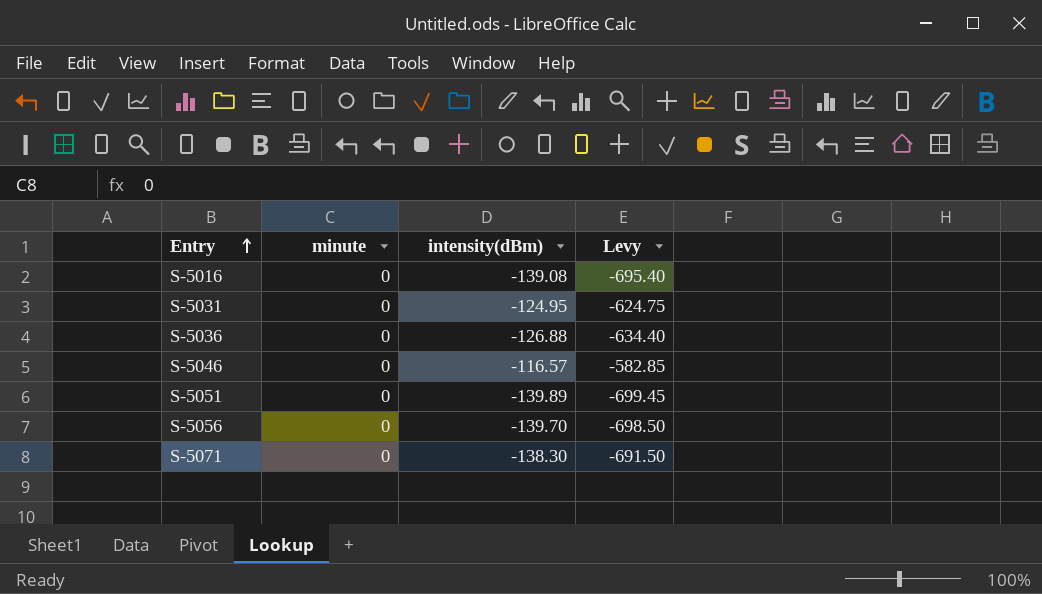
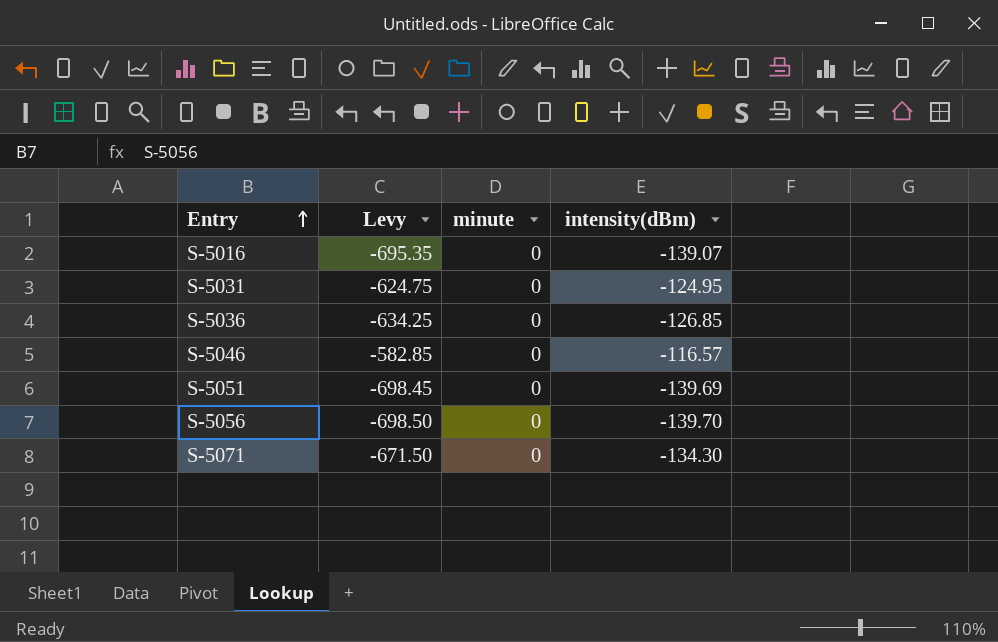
column Levy | position: 4 -> 2
S-5016 | Levy: -695.40 -> -695.35
S-5016 | intensity(dBm): -139.08 -> -139.07
S-5036 | Levy: -634.40 -> -634.25
S-5036 | intensity(dBm): -126.88 -> -126.85
S-5051 | Levy: -699.45 -> -698.45
S-5051 | intensity(dBm): -139.89 -> -139.69
S-5071 | Levy: -691.50 -> -671.50
S-5071 | intensity(dBm): -138.30 -> -134.30

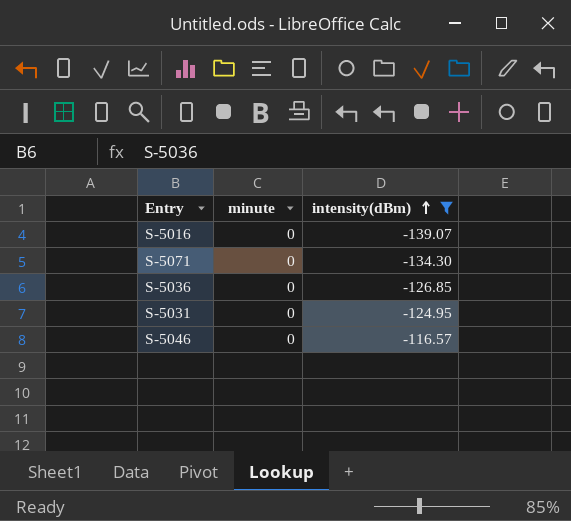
filter: none -> intensity(dBm) >= -139.07
row order: Entry ascending -> intensity(dBm) ascending
column Levy | formula: [intensity(dBm)] * 5 -> none

